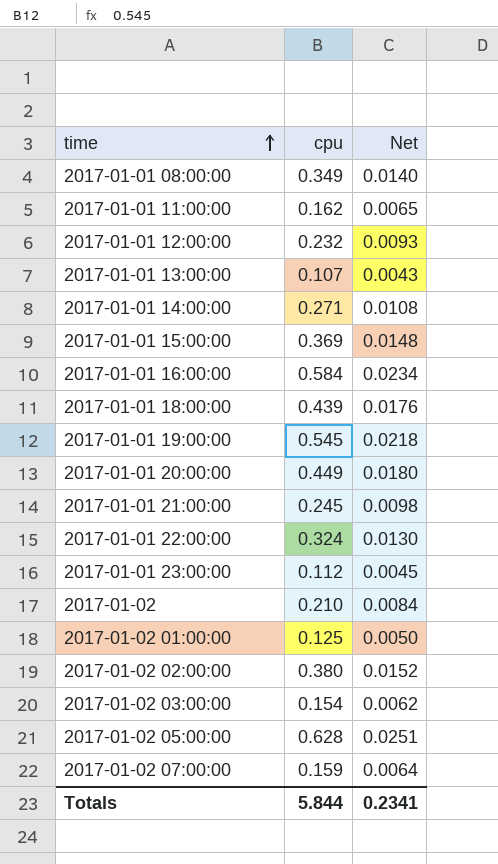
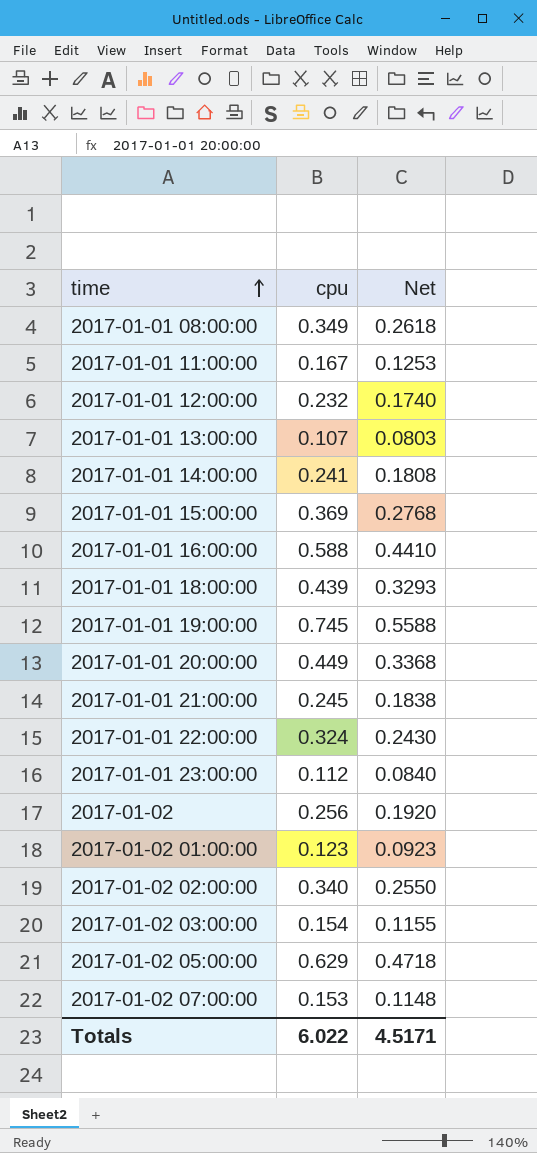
column Net | formula: [cpu] * 0.04 -> [cpu] * 0.75
2017-01-01 11:00:00 | cpu: 0.162 -> 0.167
2017-01-01 14:00:00 | cpu: 0.271 -> 0.241
2017-01-01 16:00:00 | cpu: 0.584 -> 0.588
2017-01-01 19:00:00 | cpu: 0.545 -> 0.745
2017-01-02 | cpu: 0.210 -> 0.256
2017-01-02 01:00:00 | cpu: 0.125 -> 0.123
2017-01-02 02:00:00 | cpu: 0.380 -> 0.340
2017-01-02 05:00:00 | cpu: 0.628 -> 0.629
2017-01-02 07:00:00 | cpu: 0.159 -> 0.153
Totals | cpu: 5.844 -> 6.022
Totals | Net: 0.2341 -> 4.5171

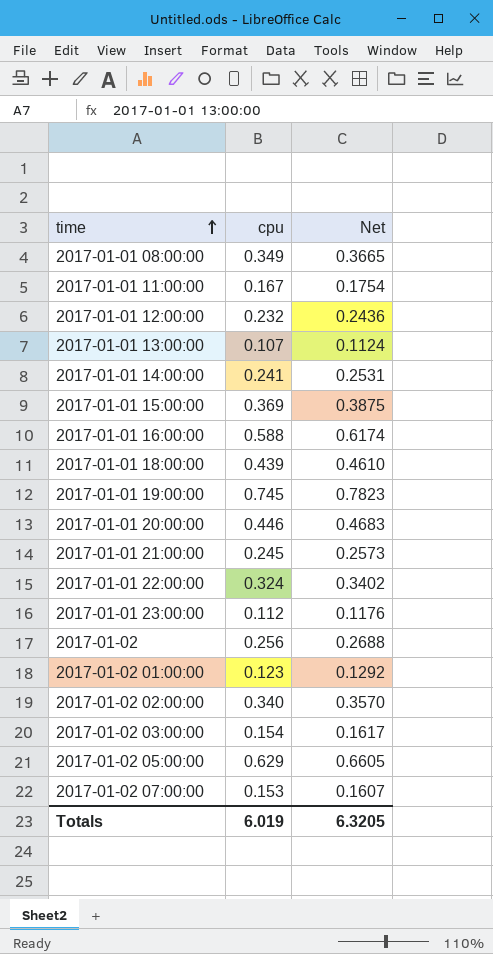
column Net | formula: [cpu] * 0.75 -> [cpu] * 1.05
2017-01-01 20:00:00 | cpu: 0.449 -> 0.446
Totals | cpu: 6.022 -> 6.019
Totals | Net: 4.5171 -> 6.3205

